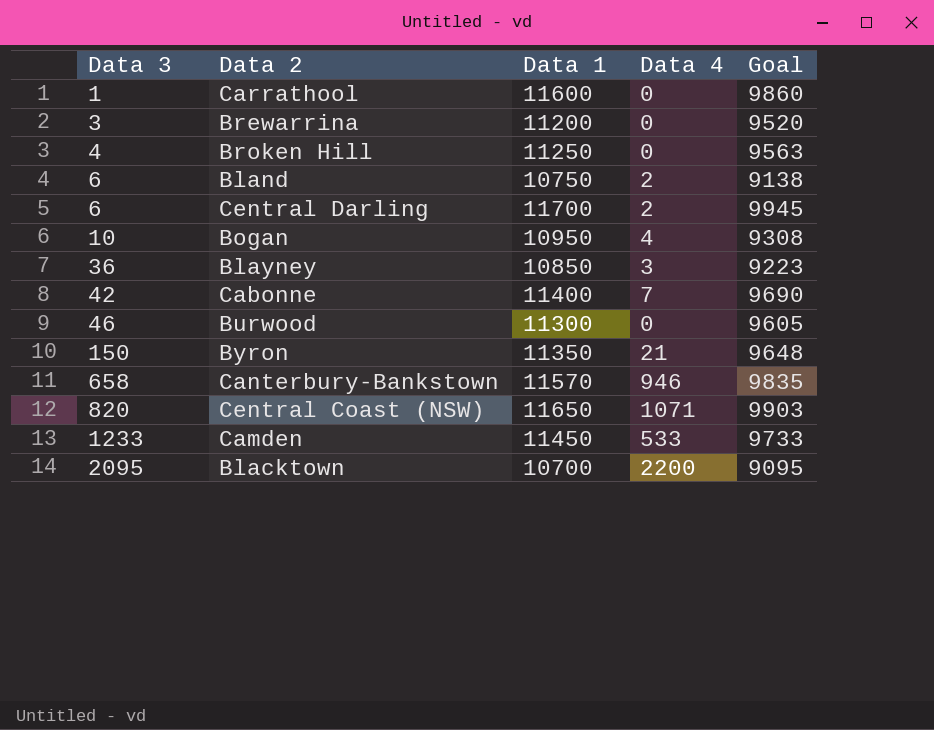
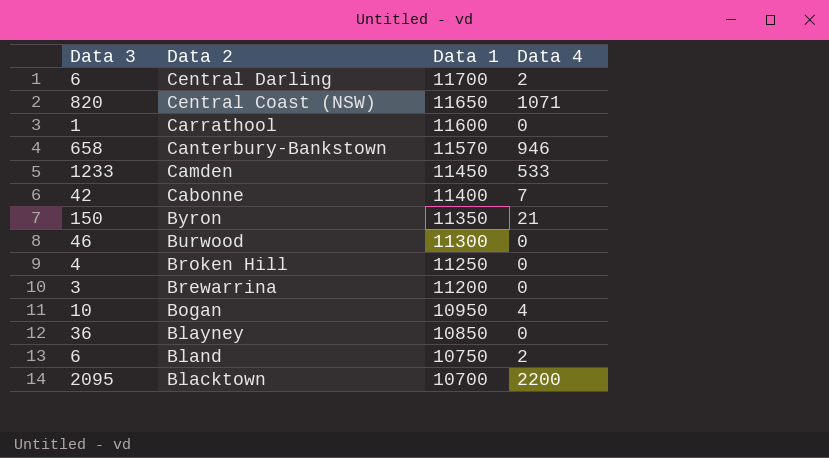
row order: Data 3 ascending -> Data 2 descending
column Goal | formula: [Data 1] * 0.85 -> none
Blayney | Data 4: 3 -> 0

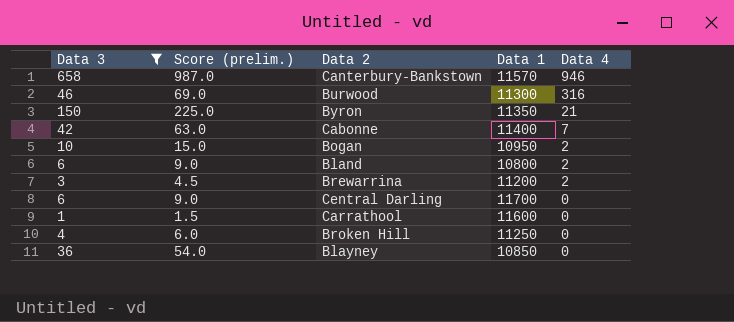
filter: none -> Data 3 <= 658
row order: Data 2 descending -> Data 4 descending
column Score (prelim.) | formula: none -> [Data 3] * 1.5
Burwood | Data 4: 0 -> 316
Bogan | Data 4: 4 -> 2
Bland | Data 1: 10750 -> 10800
Brewarrina | Data 4: 0 -> 2
Central Darling | Data 4: 2 -> 0

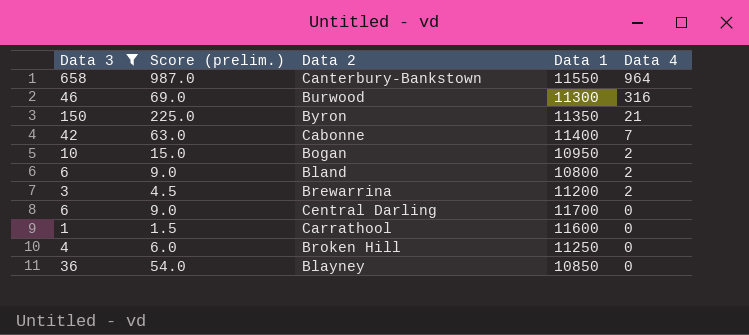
Canterbury-Bankstown | Data 1: 11570 -> 11550
Canterbury-Bankstown | Data 4: 946 -> 964

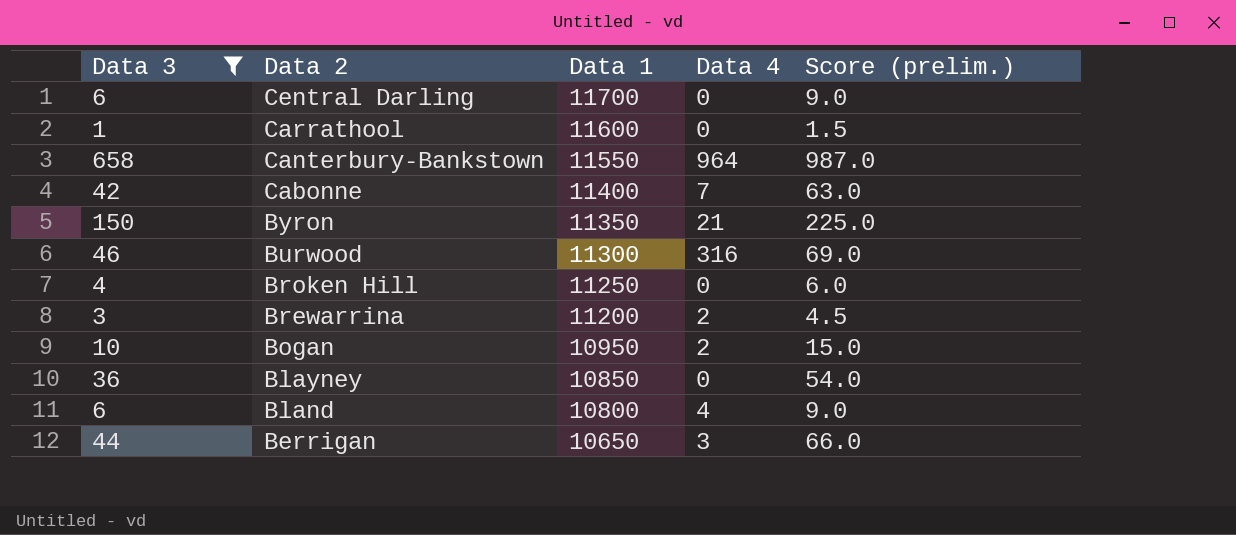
row order: Data 4 descending -> Data 2 descending
column Score (prelim.) | position: 2 -> 5
Bland | Data 4: 2 -> 4
row Berrigan: none -> 44 | 10650 | 3 | 66.0

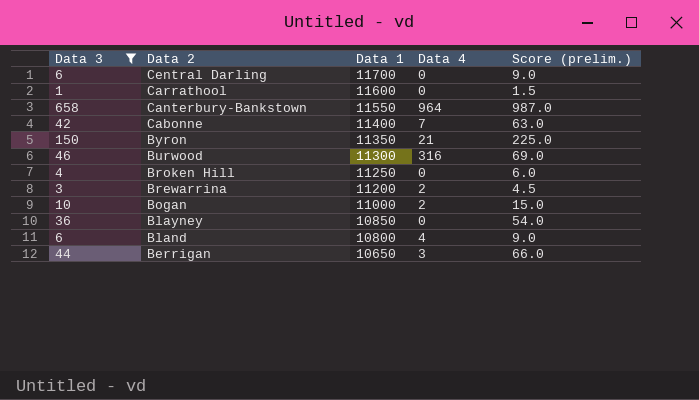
Bogan | Data 1: 10950 -> 11000

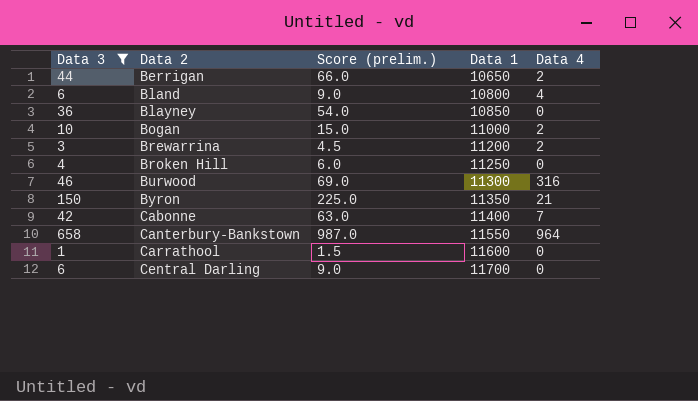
row order: Data 2 descending -> Data 2 ascending
column Score (prelim.) | position: 5 -> 3
Berrigan | Data 4: 3 -> 2

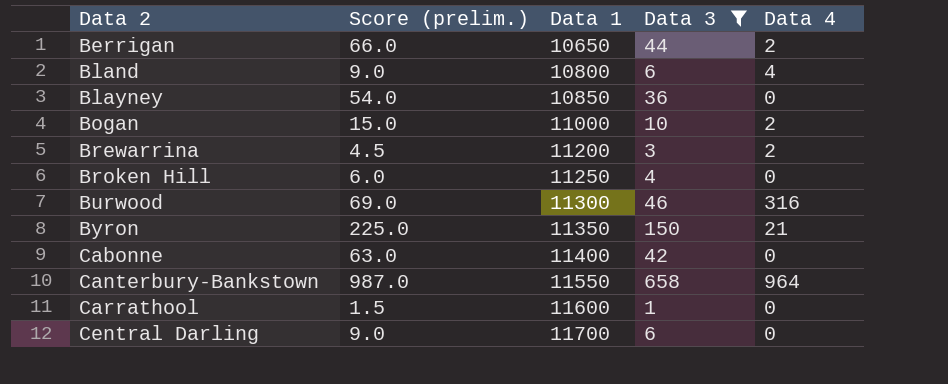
column Data 3 | position: 1 -> 4
Cabonne | Data 4: 7 -> 0

